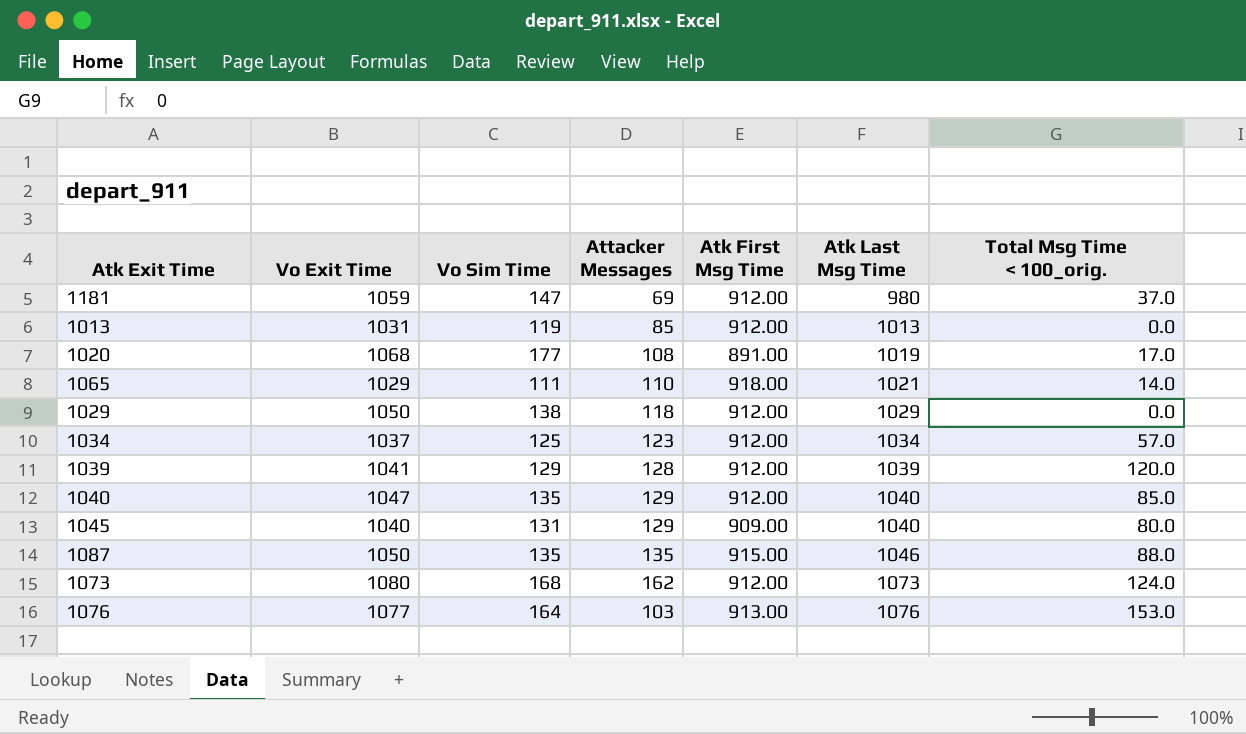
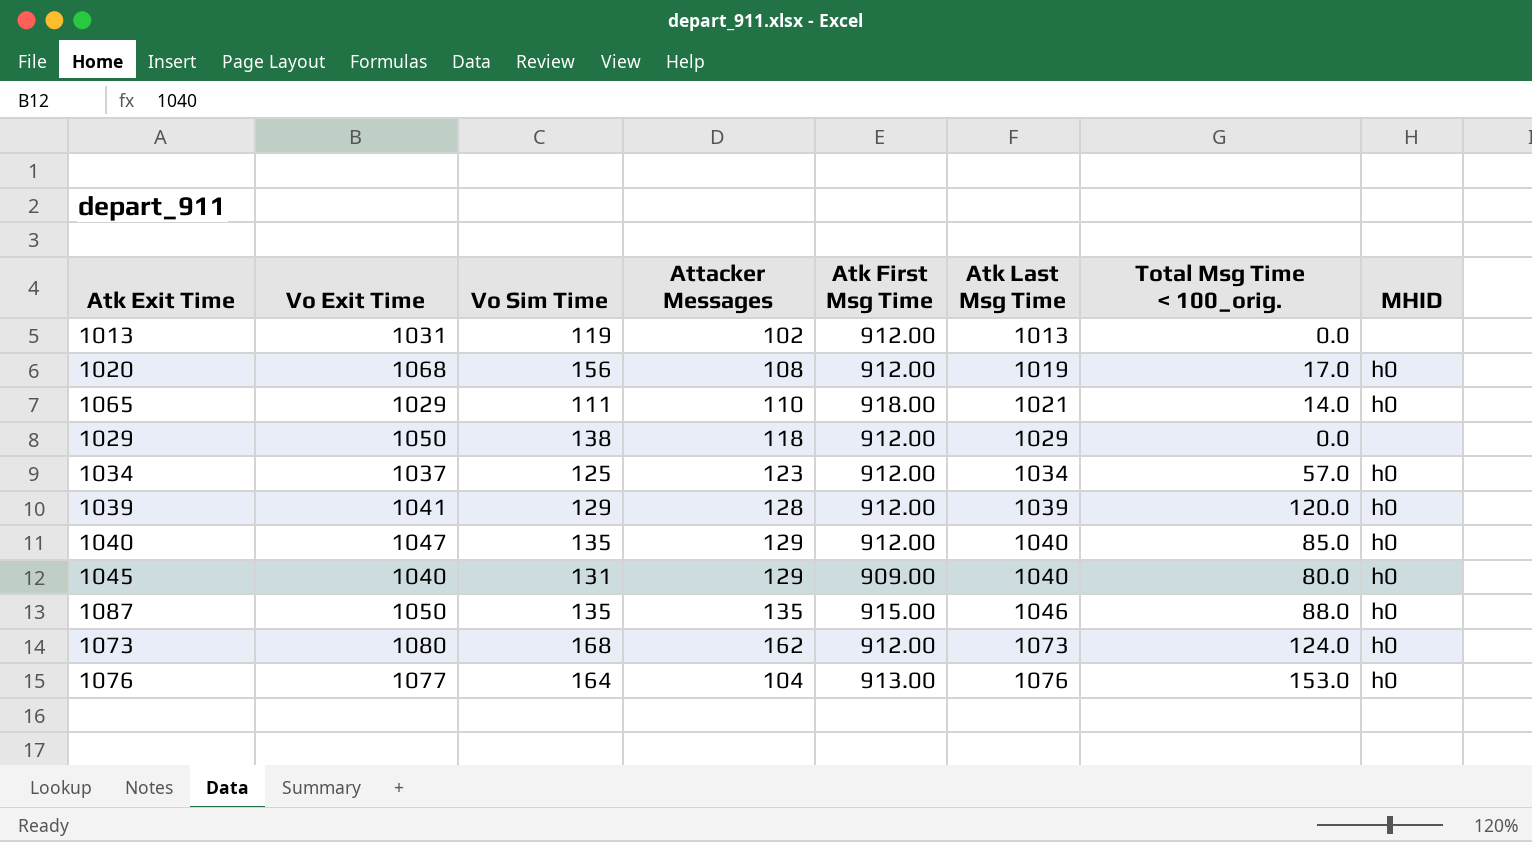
column MHID | position: none -> 8
row 1181: 1059 | 147 | 69 | 912.00 | 980 | 37.0 -> none
1013 | Attacker Messages: 85 -> 102
1020 | Vo Sim Time: 177 -> 156
1020 | Atk First Msg Time: 891.00 -> 912.00
1076 | Attacker Messages: 103 -> 104

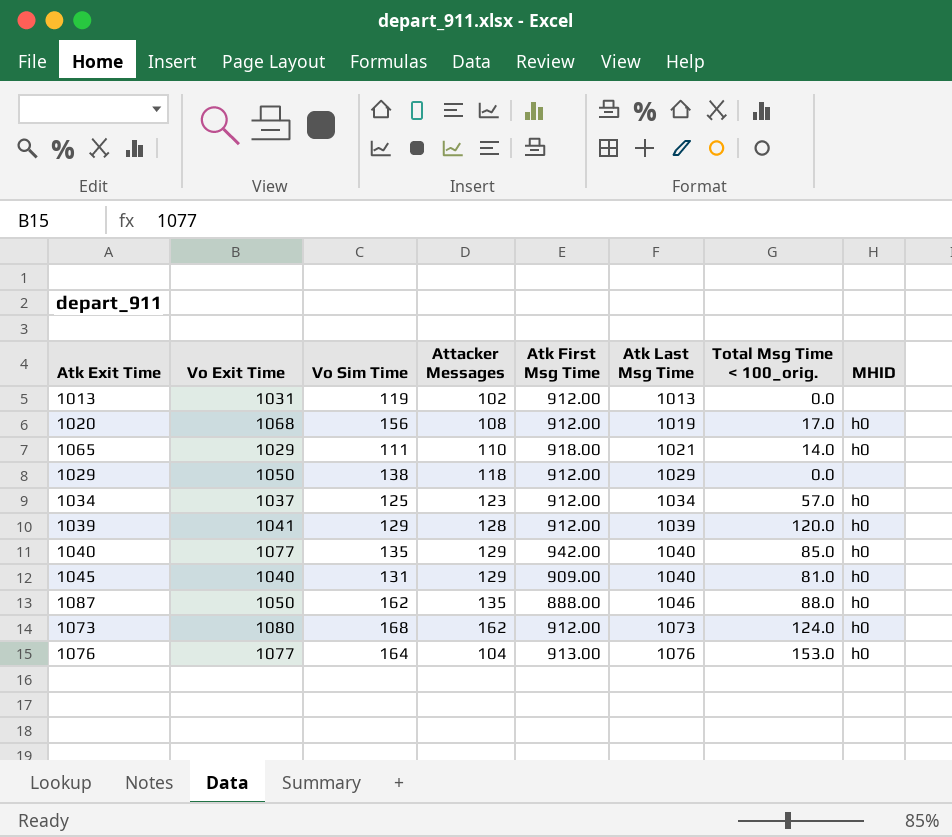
1040 | Vo Exit Time: 1047 -> 1077
1040 | Atk First Msg Time: 912.00 -> 942.00
1045 | Total Msg Time < 100_orig.: 80.0 -> 81.0
1087 | Vo Sim Time: 135 -> 162
1087 | Atk First Msg Time: 915.00 -> 888.00

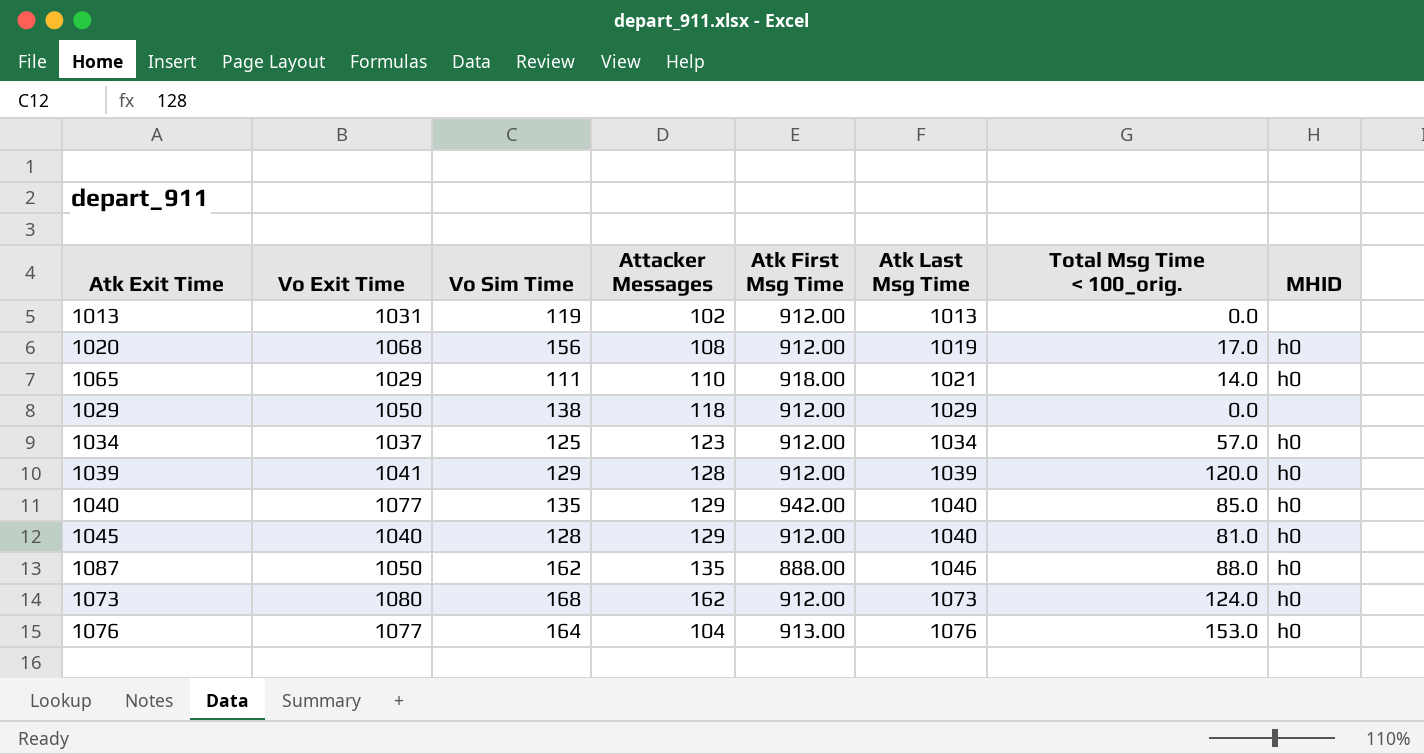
1045 | Vo Sim Time: 131 -> 128
1045 | Atk First Msg Time: 909.00 -> 912.00

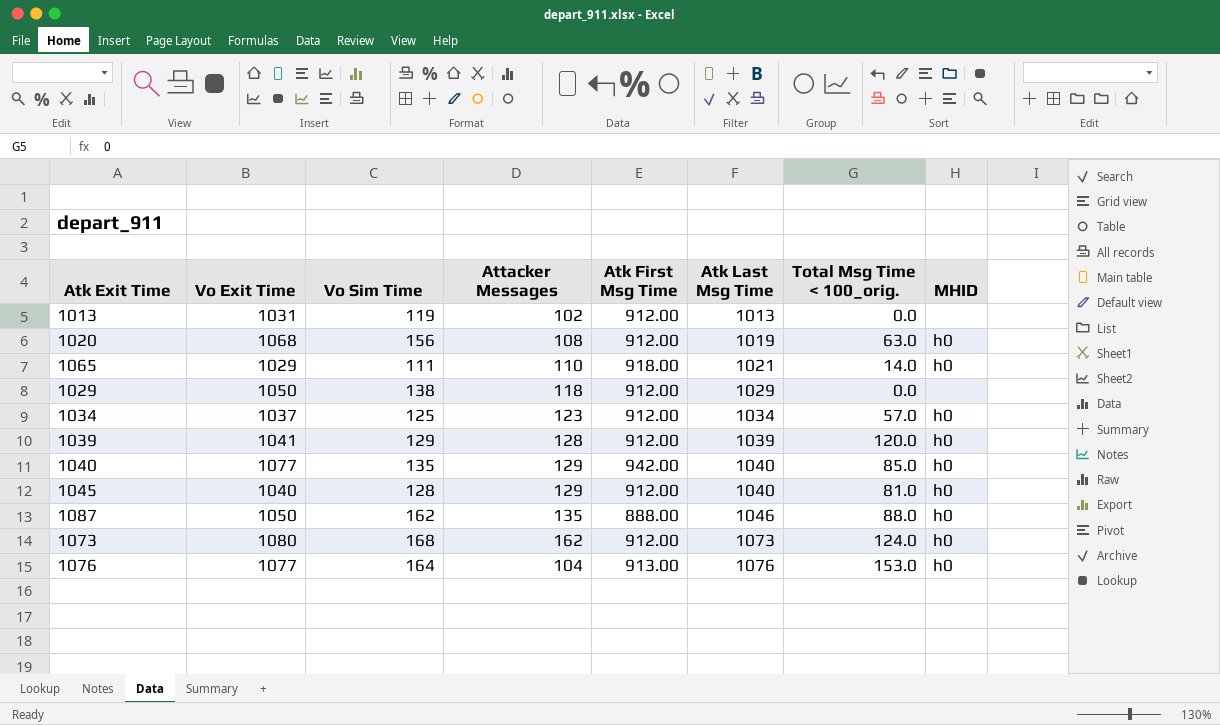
1020 | Total Msg Time < 100_orig.: 17.0 -> 63.0

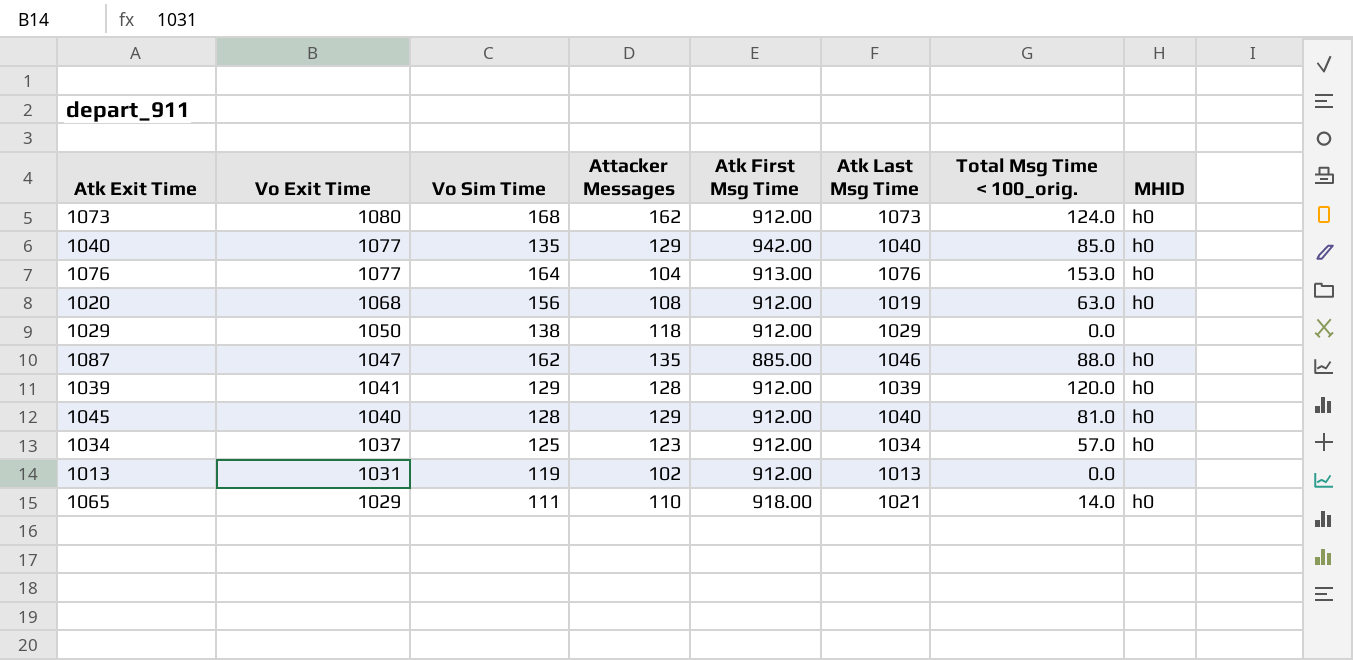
row order: Atk Last Msg Time ascending -> Vo Exit Time descending
1087 | Vo Exit Time: 1050 -> 1047
1087 | Atk First Msg Time: 888.00 -> 885.00

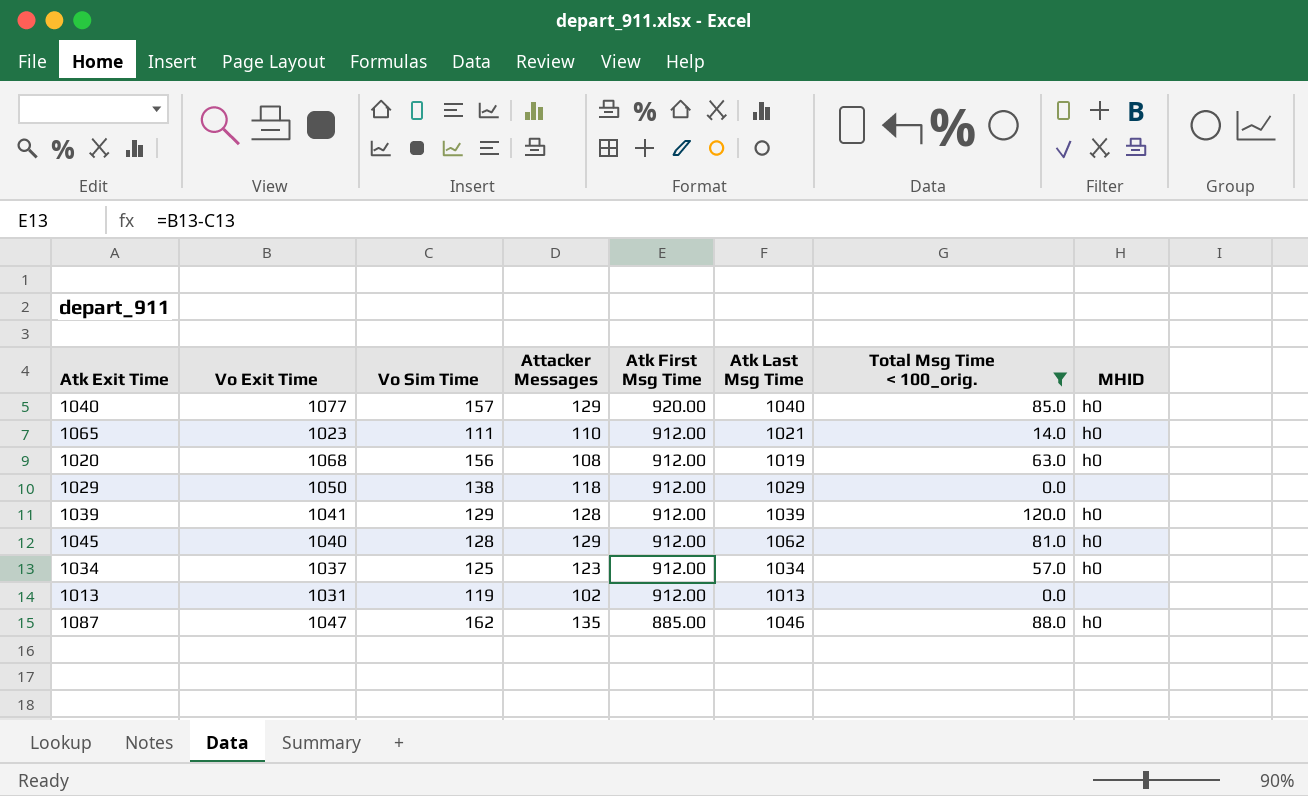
filter: none -> Total Msg Time < 100_orig. <= 120.0
row order: Vo Exit Time descending -> Atk First Msg Time descending
1040 | Vo Sim Time: 135 -> 157
1040 | Atk First Msg Time: 942.00 -> 920.00
1065 | Vo Exit Time: 1029 -> 1023
1065 | Atk First Msg Time: 918.00 -> 912.00
1045 | Atk Last Msg Time: 1040 -> 1062

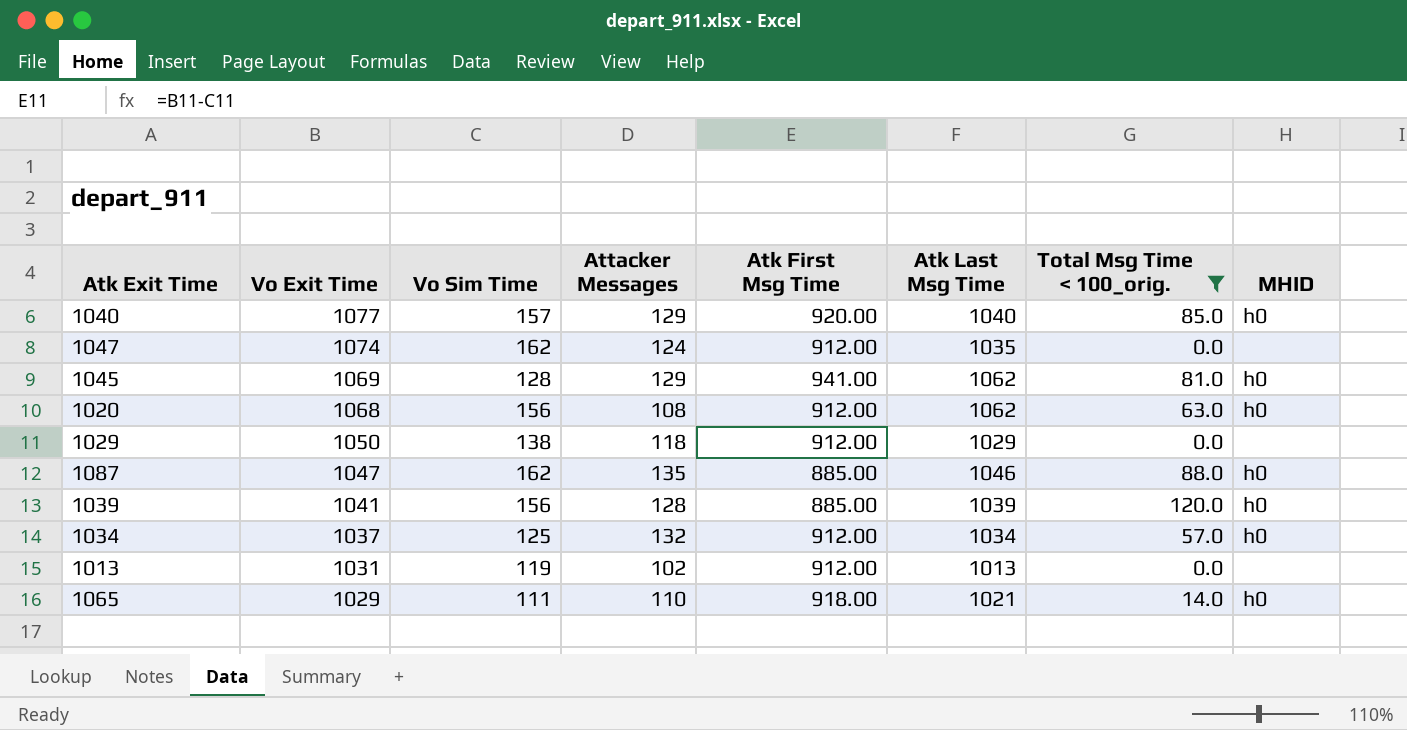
row order: Atk First Msg Time descending -> Vo Exit Time descending
row 1047: none -> 1074 | 162 | 124 | 912.00 | 1035 | 0.0 | none
1045 | Vo Exit Time: 1040 -> 1069
1045 | Atk First Msg Time: 912.00 -> 941.00
1020 | Atk Last Msg Time: 1019 -> 1062
1039 | Vo Sim Time: 129 -> 156
1039 | Atk First Msg Time: 912.00 -> 885.00
1034 | Attacker Messages: 123 -> 132
1065 | Vo Exit Time: 1023 -> 1029
1065 | Atk First Msg Time: 912.00 -> 918.00

